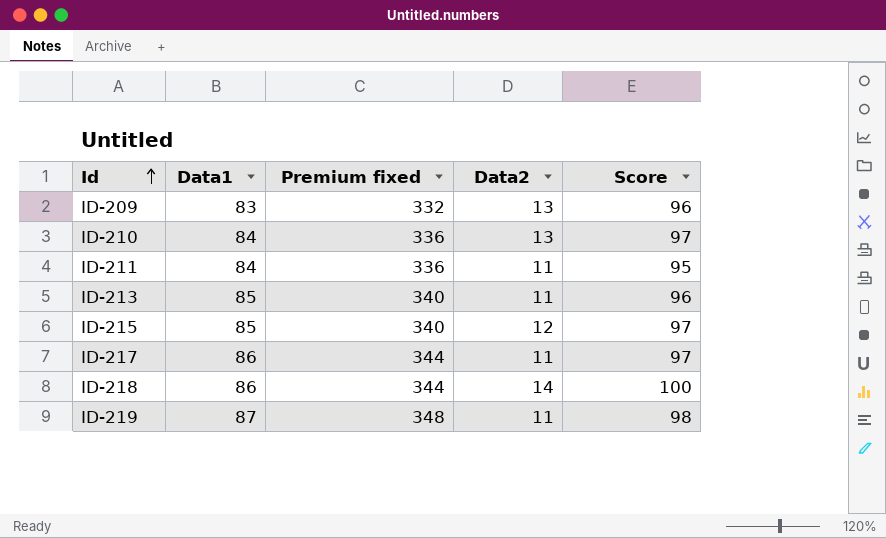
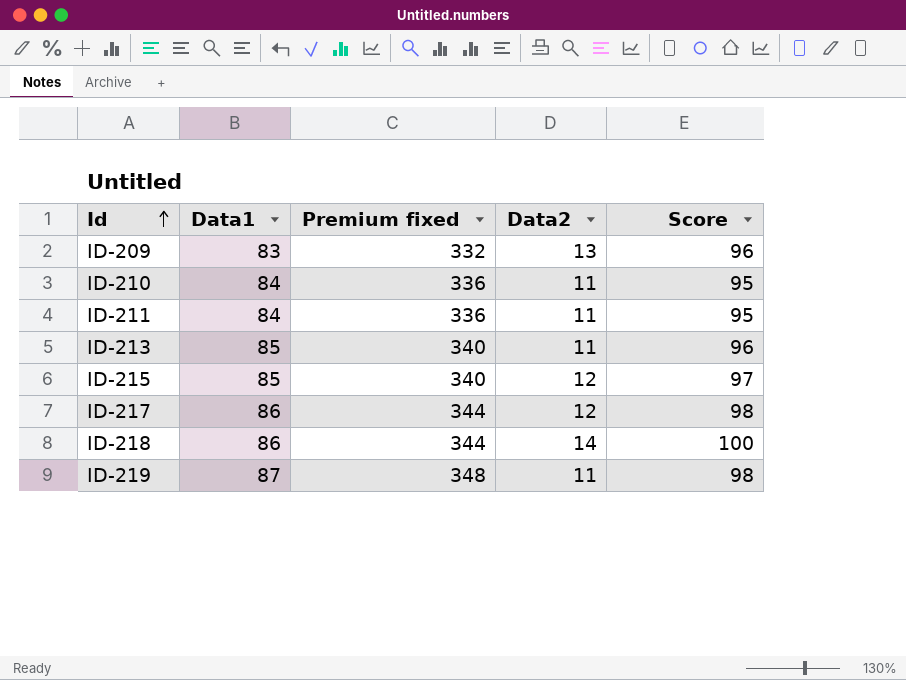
ID-210 | Data2: 13 -> 11
ID-210 | Score: 97 -> 95
ID-217 | Data2: 11 -> 12
ID-217 | Score: 97 -> 98

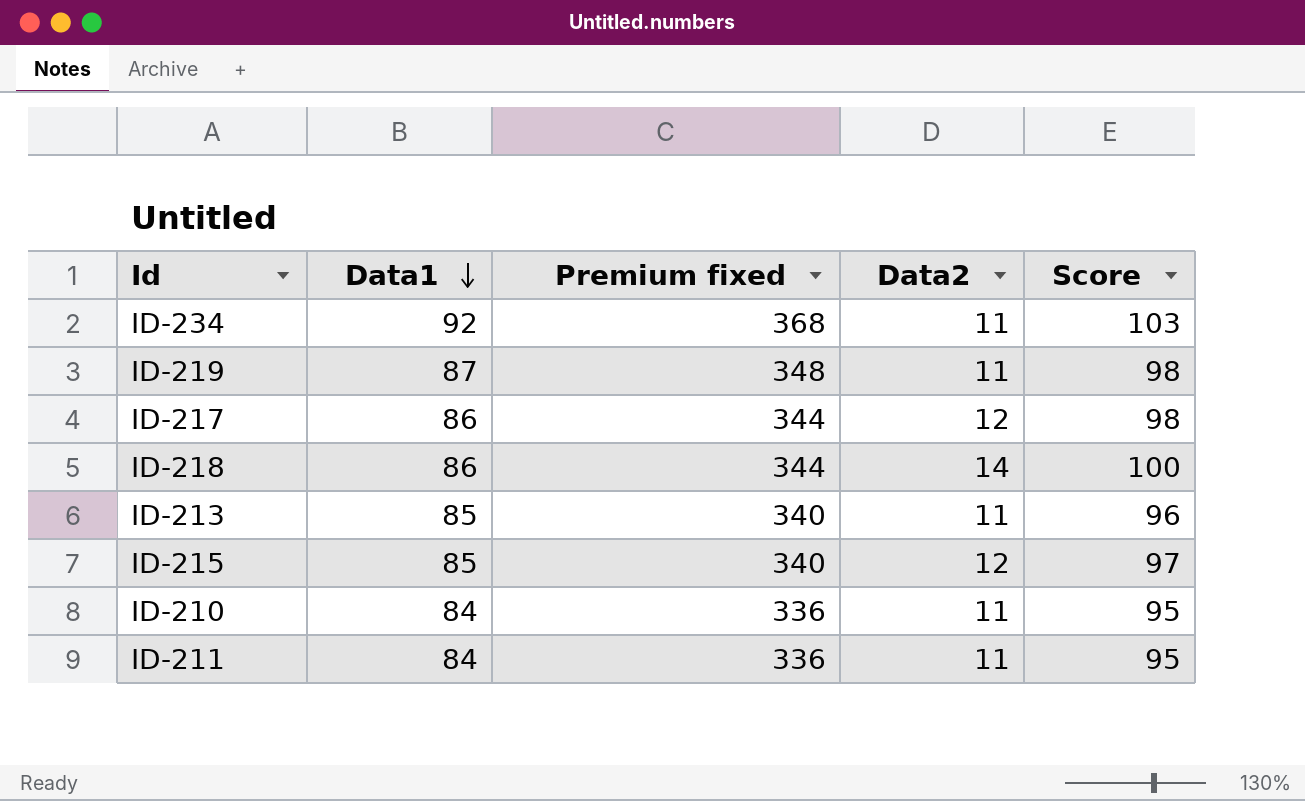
row order: Id ascending -> Data1 descending
row ID-209: 83 | 332 | 13 | 96 -> none
row ID-234: none -> 92 | 368 | 11 | 103

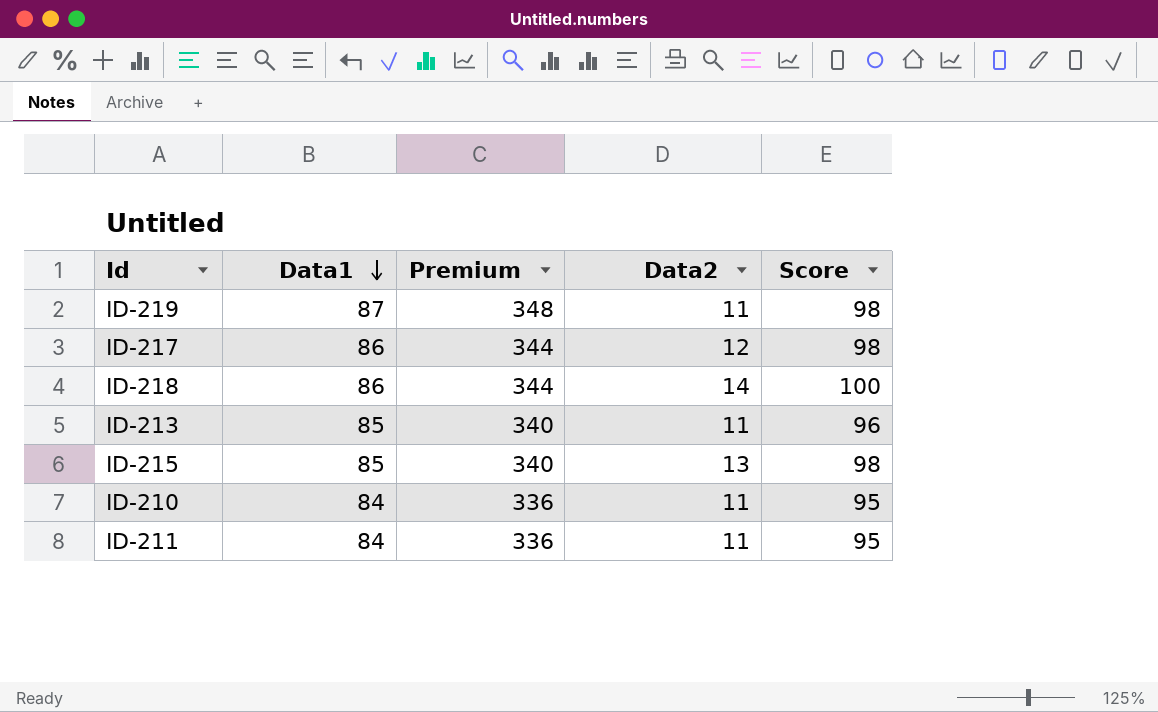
column name: Premium fixed -> Premium
row ID-234: 92 | 368 | 11 | 103 -> none
ID-215 | Data2: 12 -> 13
ID-215 | Score: 97 -> 98

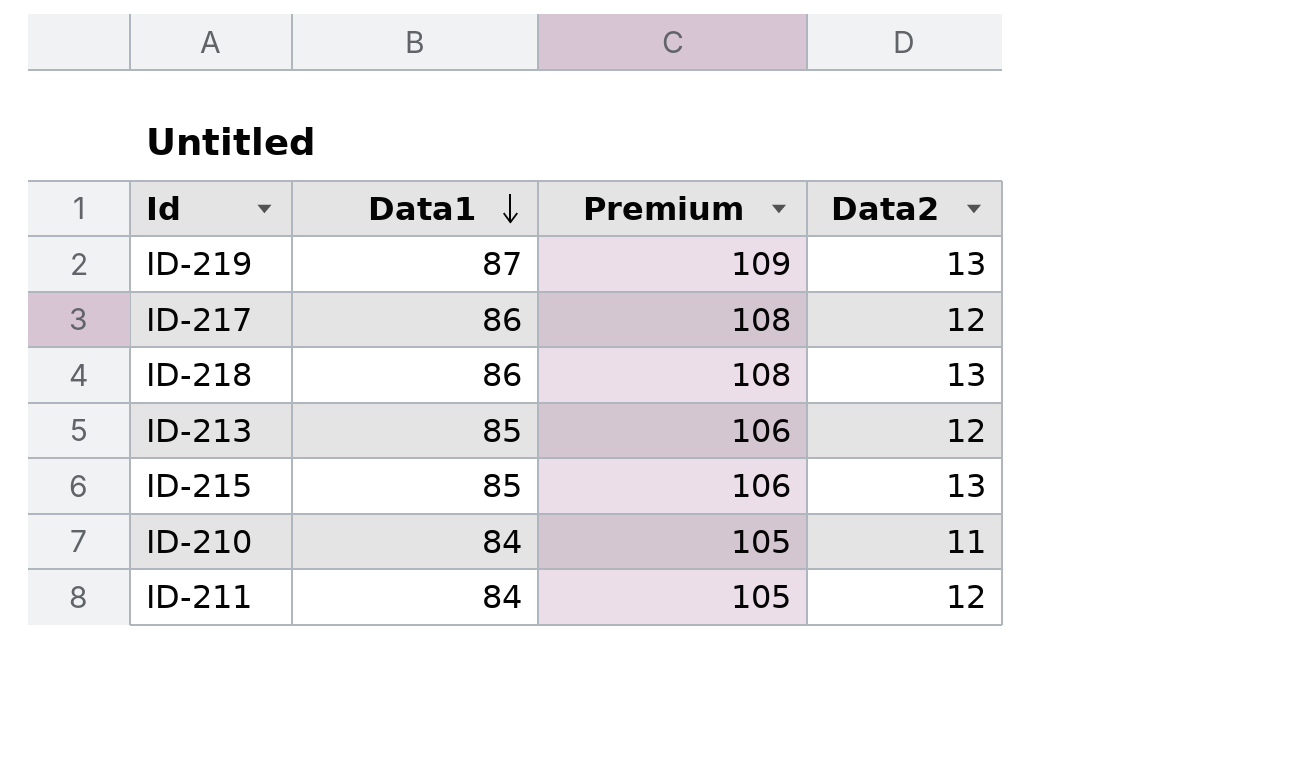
column Score | formula: [Data1] + [Data2] -> none
column Premium | formula: [Data1] * 4 -> [Data1] * 1.25
ID-219 | Data2: 11 -> 13
ID-218 | Data2: 14 -> 13
ID-213 | Data2: 11 -> 12
ID-211 | Data2: 11 -> 12

